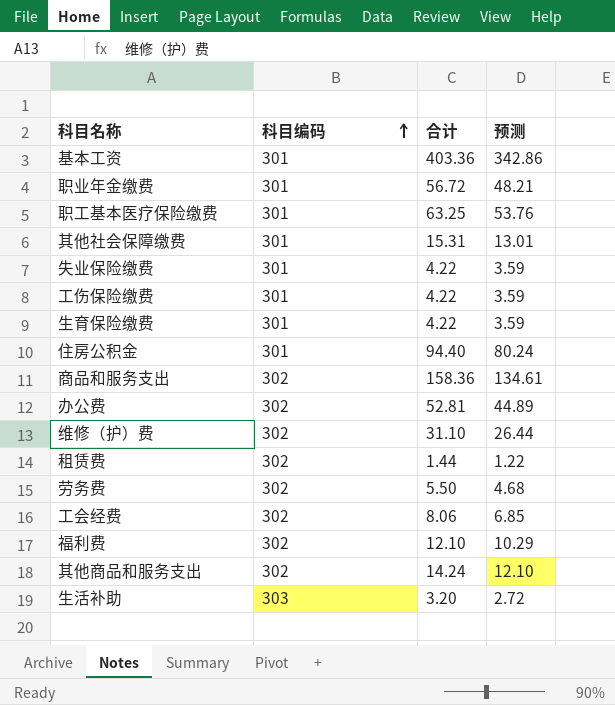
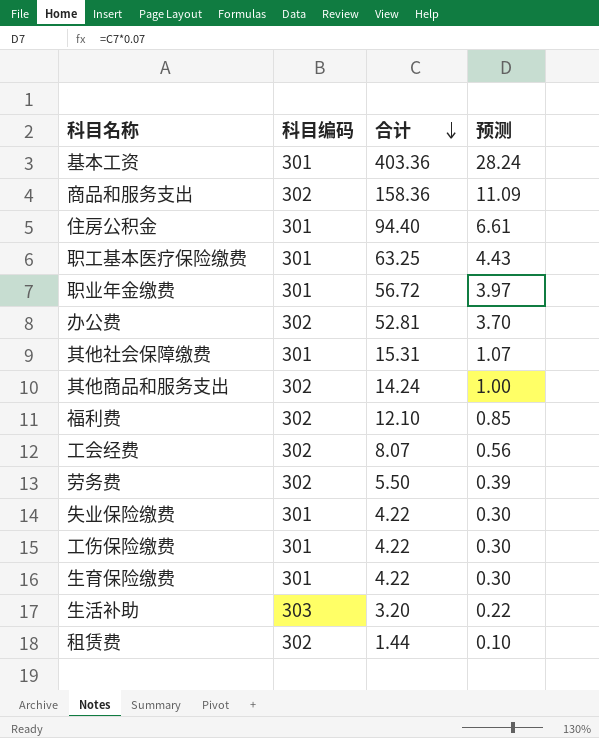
row order: 科目编码 ascending -> 合计 descending
column 预测 | formula: [合计] * 0.85 -> [合计] * 0.07
row 维修（护）费: 302 | 31.10 | 26.44 -> none
工会经费 | 合计: 8.06 -> 8.07

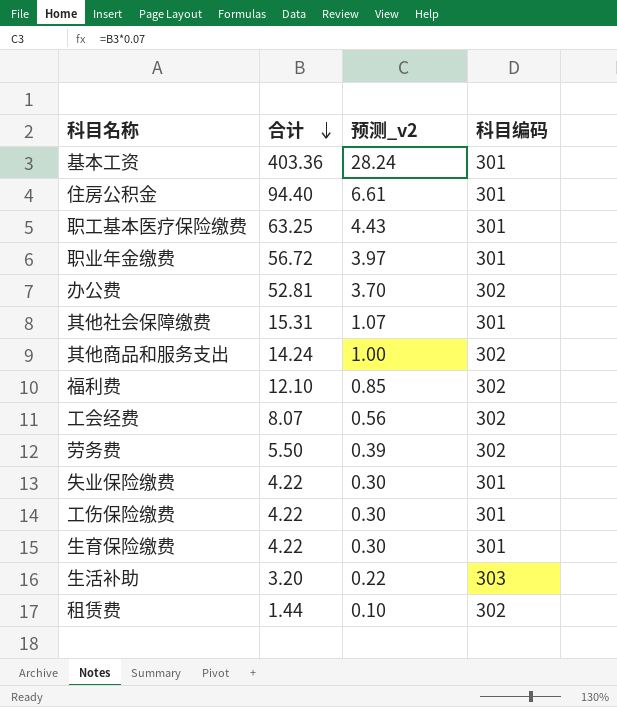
column name: 预测 -> 预测_v2
column 科目编码 | position: 2 -> 4
row 商品和服务支出: 302 | 158.36 | 11.09 -> none

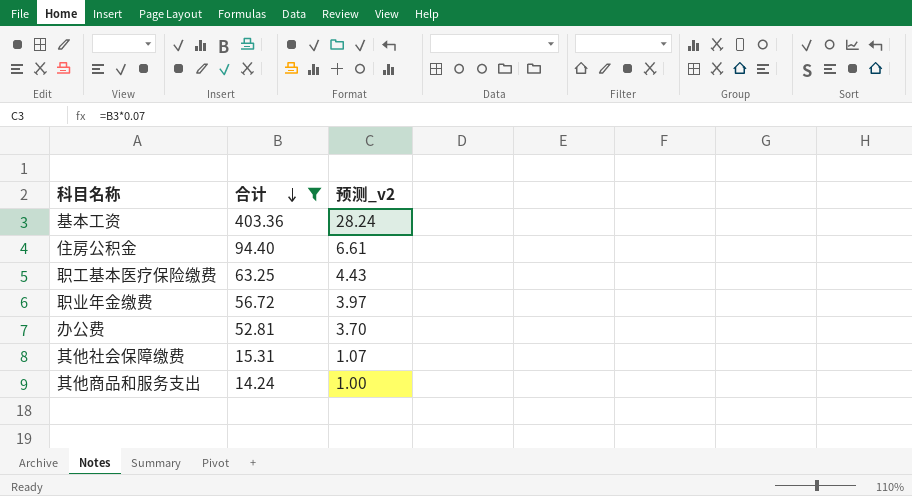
filter: none -> 合计 >= 14.24
column 科目编码 | position: 4 -> none

